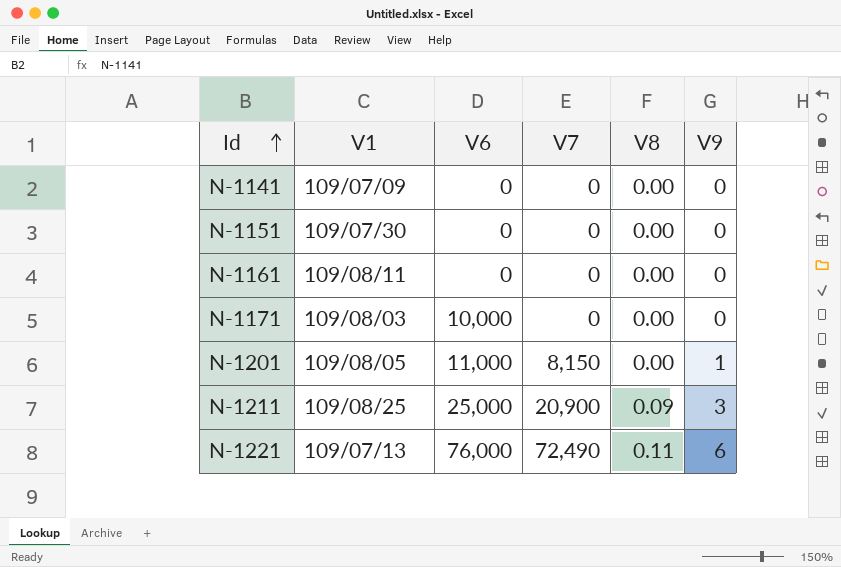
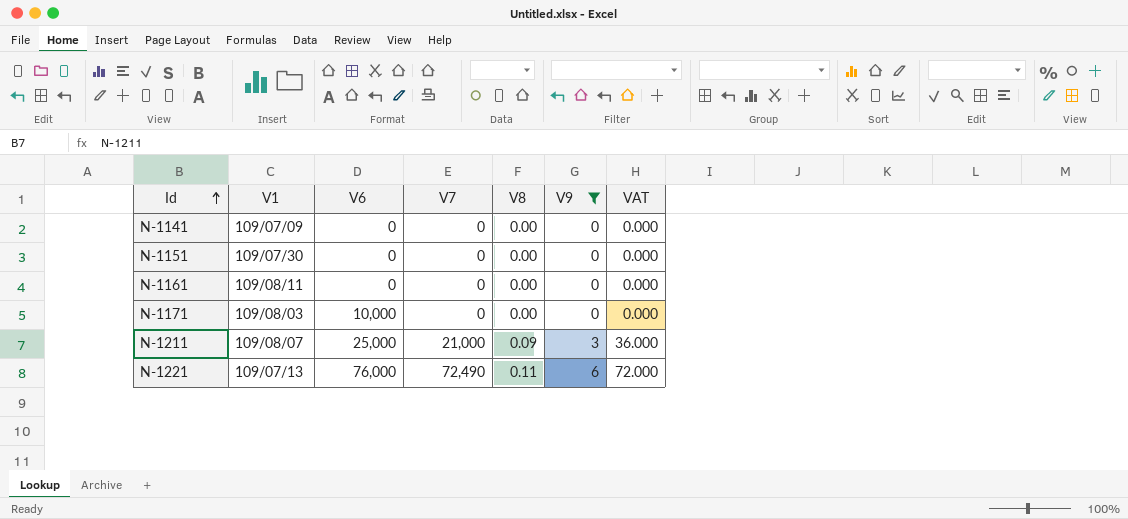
filter: none -> V9 != 1
column VAT | formula: none -> [V9] * 12
N-1211 | V1: 109/08/25 -> 109/08/07
N-1211 | V7: 20,900 -> 21,000

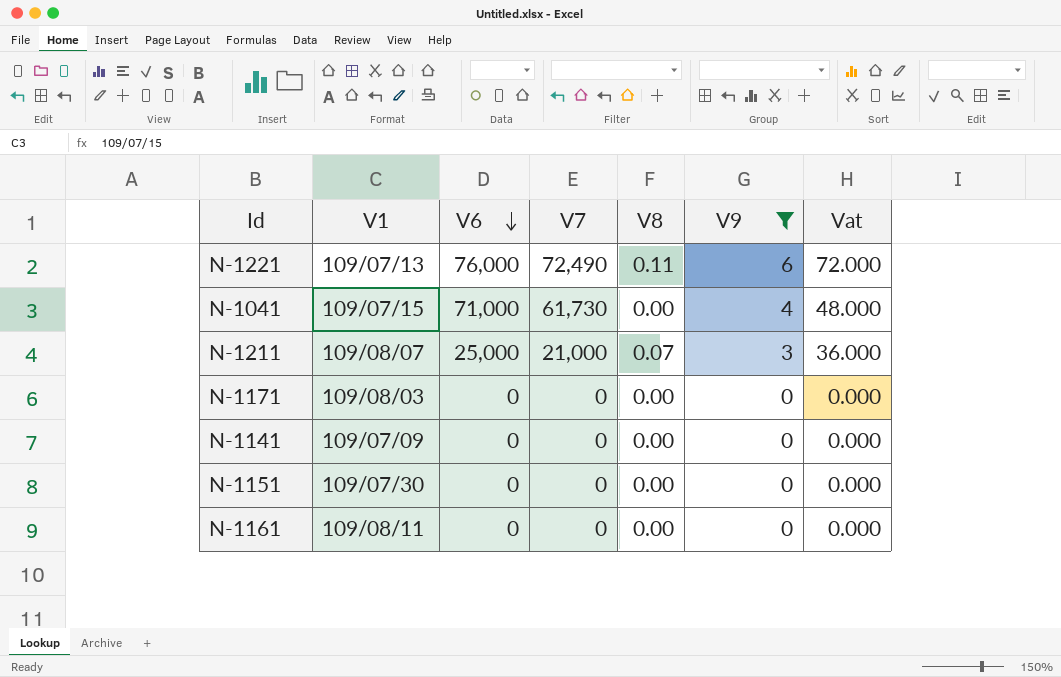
row order: Id ascending -> V6 descending
column name: VAT -> Vat
row N-1041: none -> 109/07/15 | 71,000 | 61,730 | 0.00 | 4 | 48.000
N-1211 | V8: 0.09 -> 0.07
N-1171 | V6: 10,000 -> 0

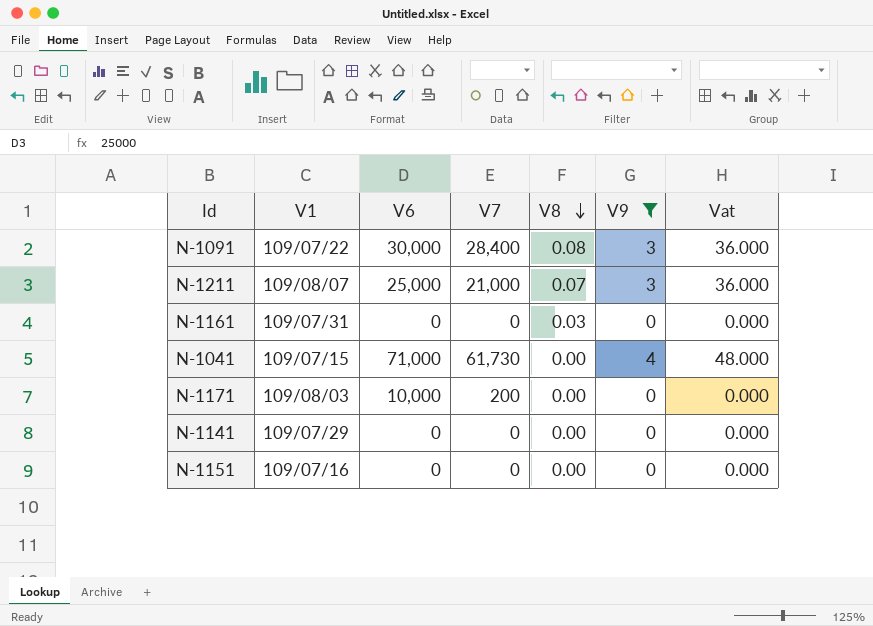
row order: V6 descending -> V8 descending
row N-1221: 109/07/13 | 76,000 | 72,490 | 0.11 | 6 | 72.000 -> none
row N-1091: none -> 109/07/22 | 30,000 | 28,400 | 0.08 | 3 | 36.000
N-1161 | V1: 109/08/11 -> 109/07/31
N-1161 | V8: 0.00 -> 0.03
N-1171 | V6: 0 -> 10,000
N-1171 | V7: 0 -> 200
N-1141 | V1: 109/07/09 -> 109/07/29
N-1151 | V1: 109/07/30 -> 109/07/16

